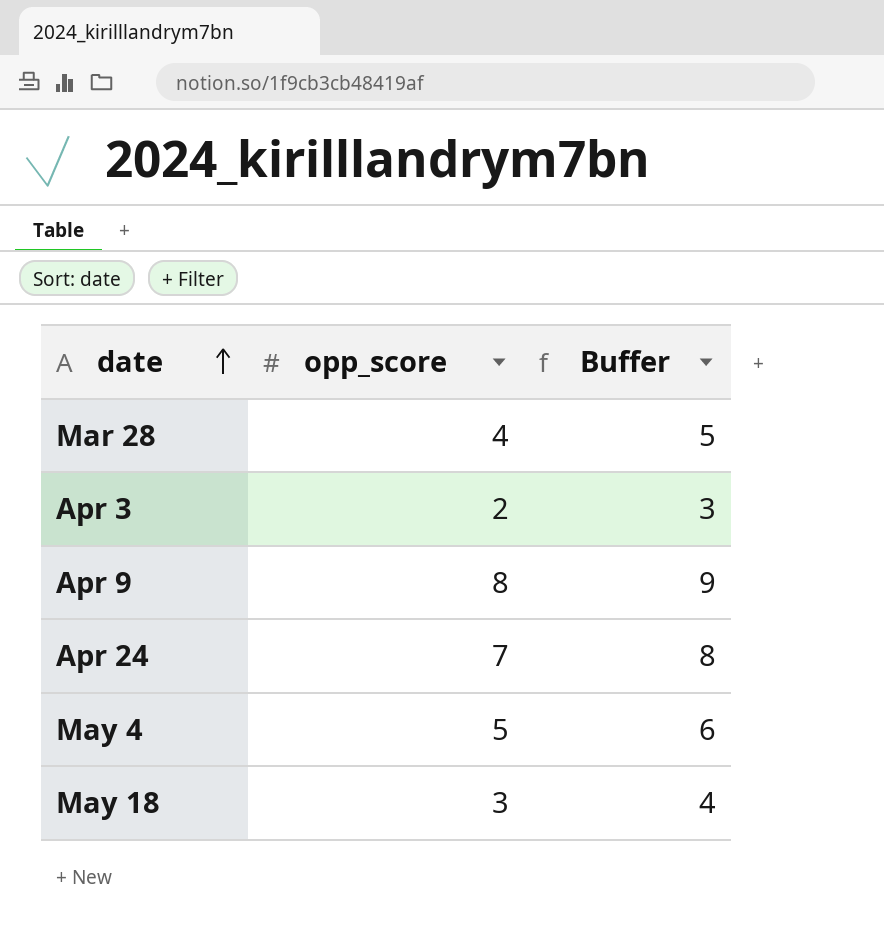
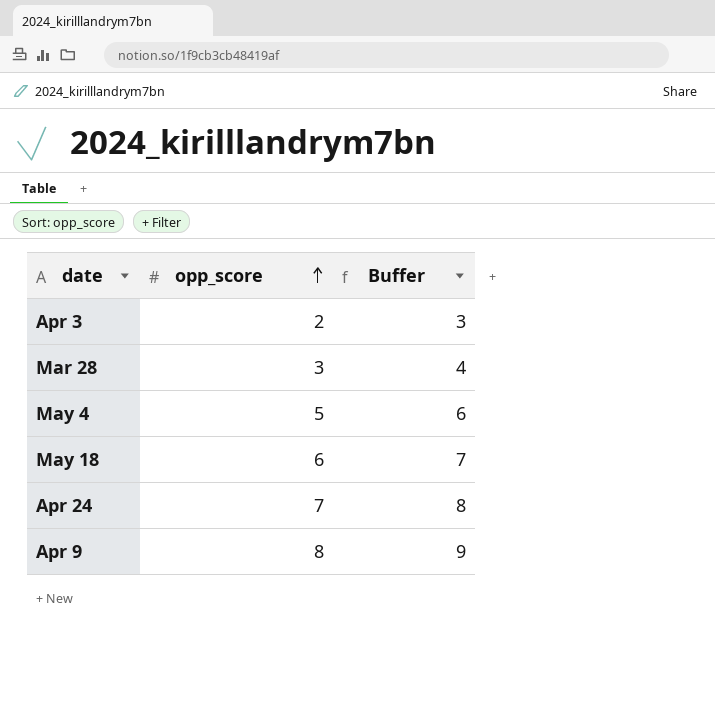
row order: date ascending -> opp_score ascending
Mar 28 | opp_score: 4 -> 3
Mar 28 | Buffer: 5 -> 4
May 18 | opp_score: 3 -> 6
May 18 | Buffer: 4 -> 7

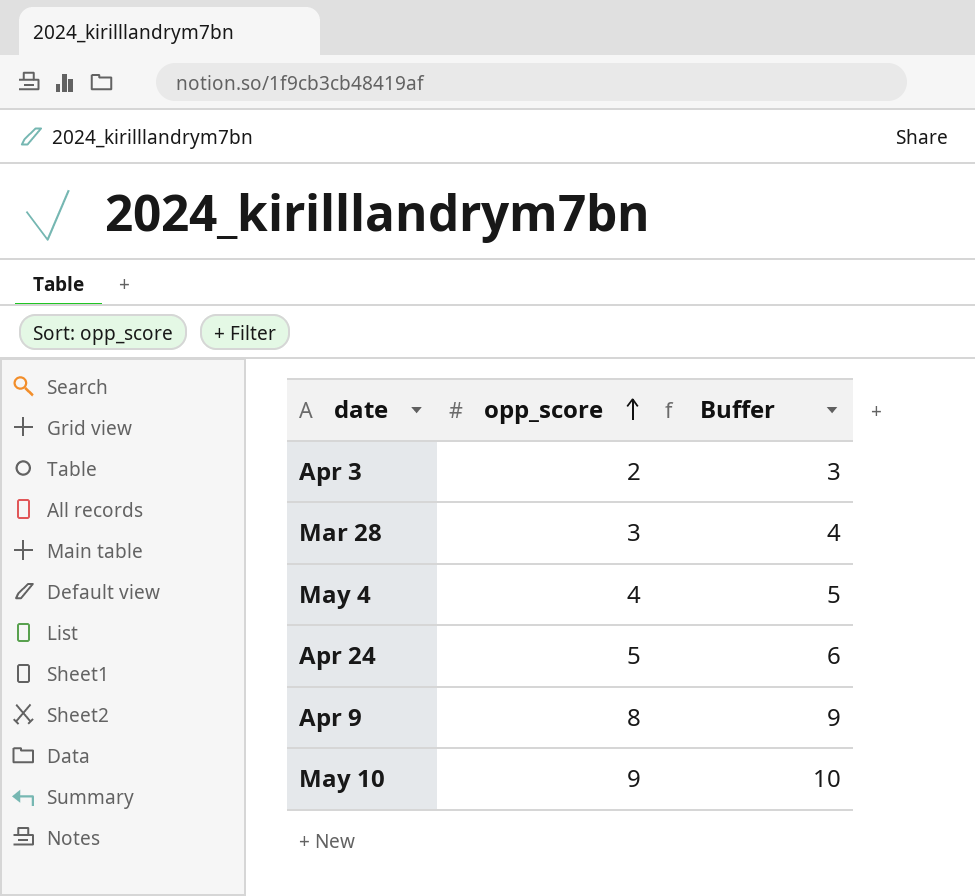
row May 18: 6 | 7 -> none
May 4 | opp_score: 5 -> 4
May 4 | Buffer: 6 -> 5
Apr 24 | opp_score: 7 -> 5
Apr 24 | Buffer: 8 -> 6
row May 10: none -> 9 | 10

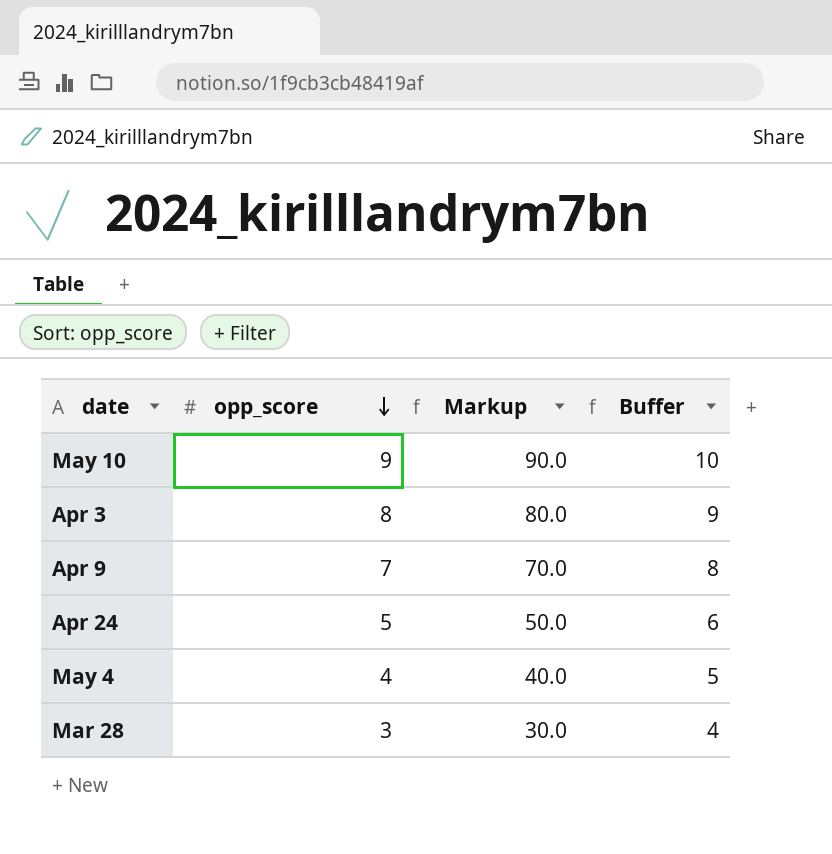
row order: opp_score ascending -> opp_score descending
column Markup | formula: none -> [opp_score] * 10
Apr 3 | opp_score: 2 -> 8
Apr 3 | Buffer: 3 -> 9
Apr 9 | opp_score: 8 -> 7
Apr 9 | Buffer: 9 -> 8

